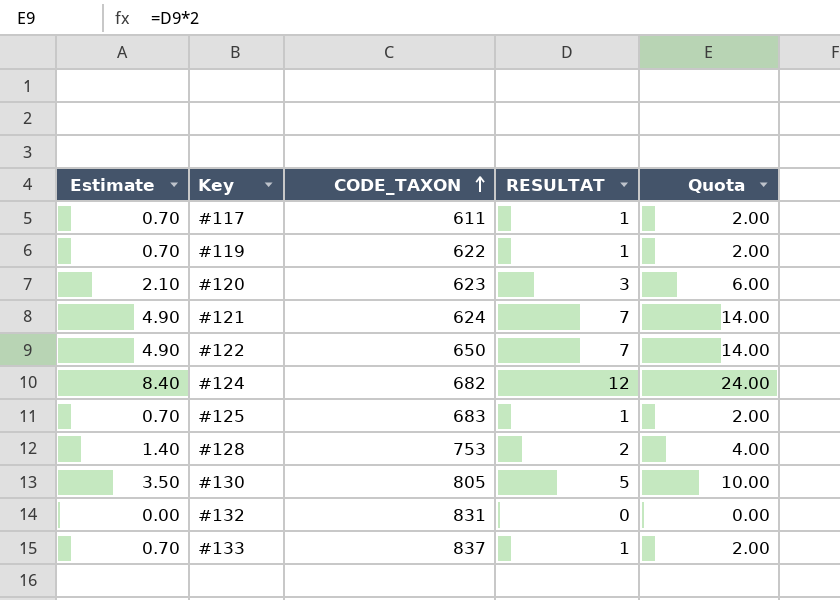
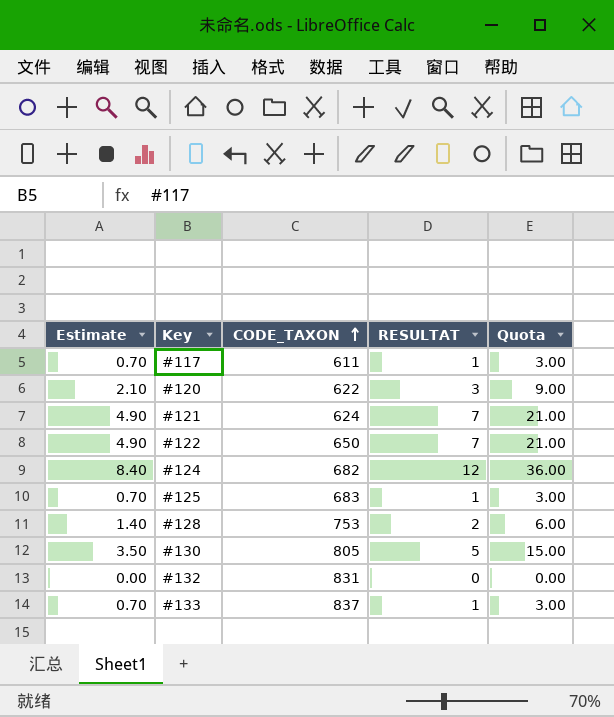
column Quota | formula: [RESULTAT] * 2 -> [RESULTAT] * 3
row #119: 0.70 | 622 | 1 | 2.00 -> none
#120 | CODE_TAXON: 623 -> 622

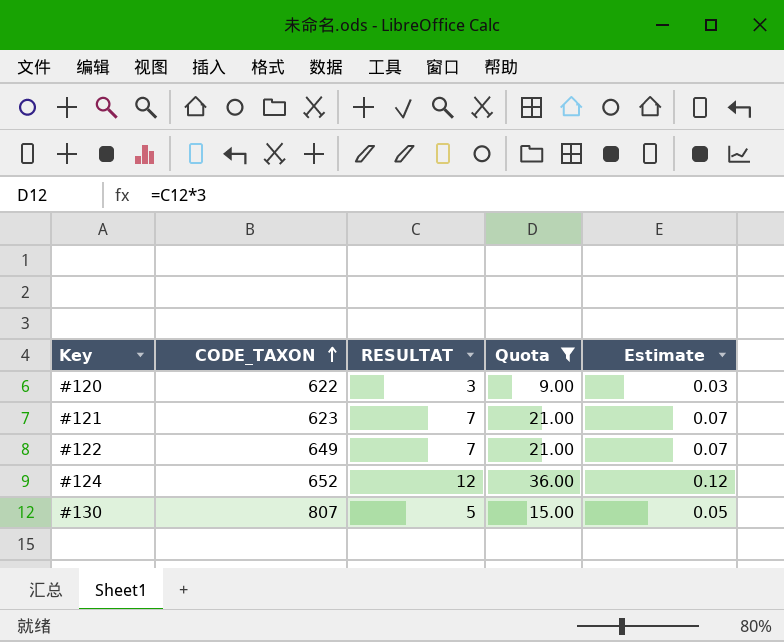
filter: none -> Quota >= 9.00
column Estimate | formula: [RESULTAT] * 0.7 -> [RESULTAT] * 0.01
column Estimate | position: 1 -> 5
#121 | CODE_TAXON: 624 -> 623
#122 | CODE_TAXON: 650 -> 649
#124 | CODE_TAXON: 682 -> 652
#130 | CODE_TAXON: 805 -> 807

